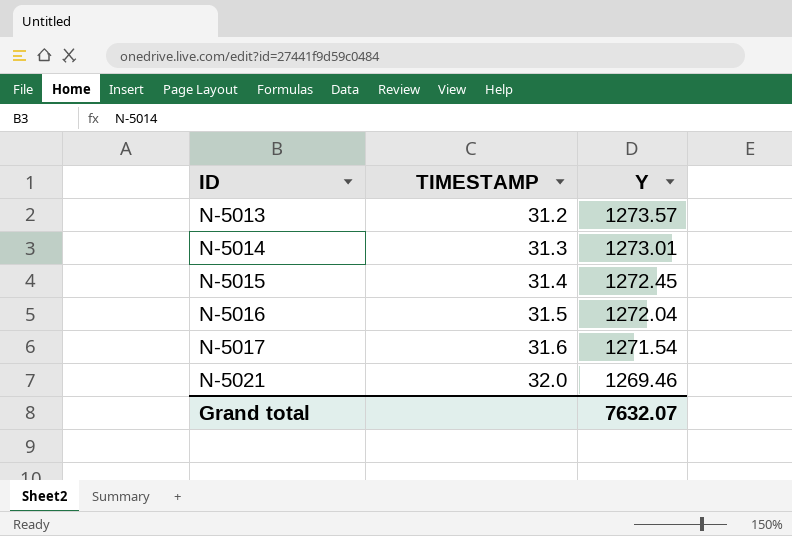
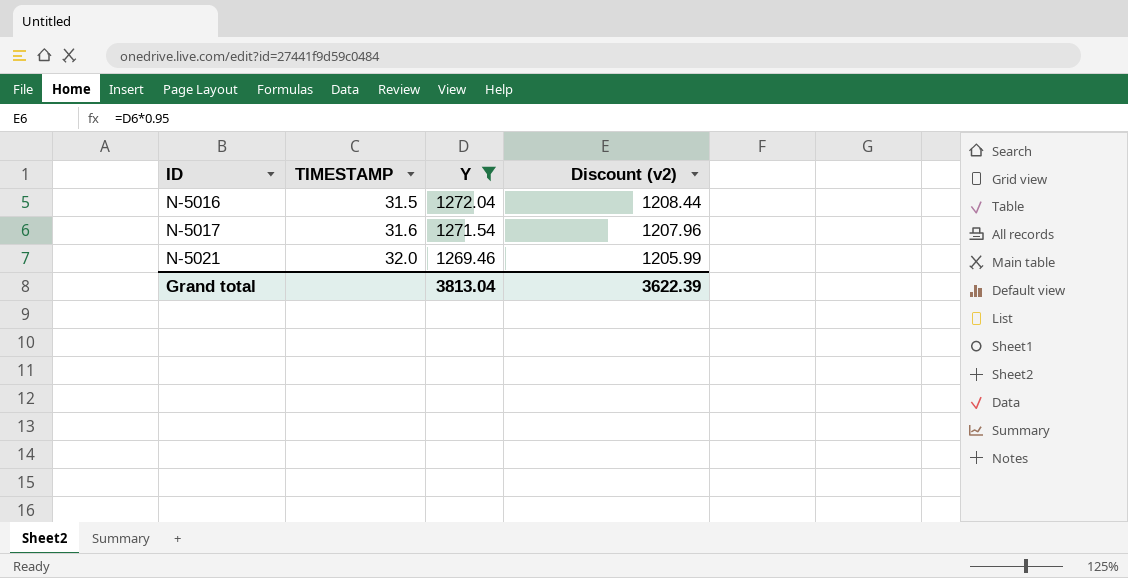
filter: none -> Y <= 1272.04
column Discount (v2) | formula: none -> [Y] * 0.95
Grand total | Y: 7632.07 -> 3813.04

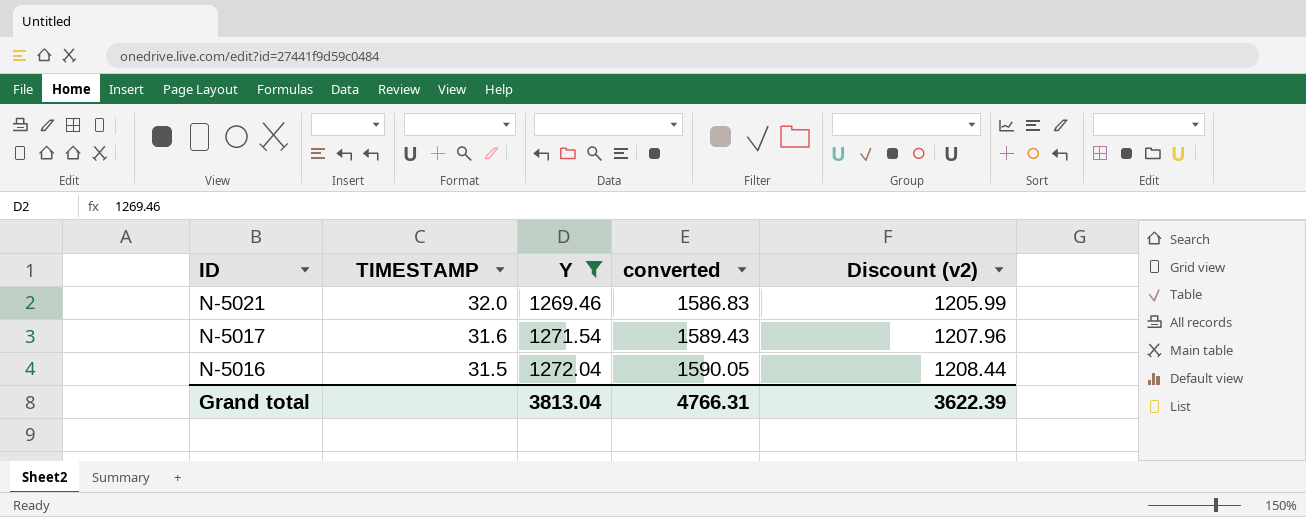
row order: ID ascending -> ID descending
column converted | formula: none -> [Y] * 1.25

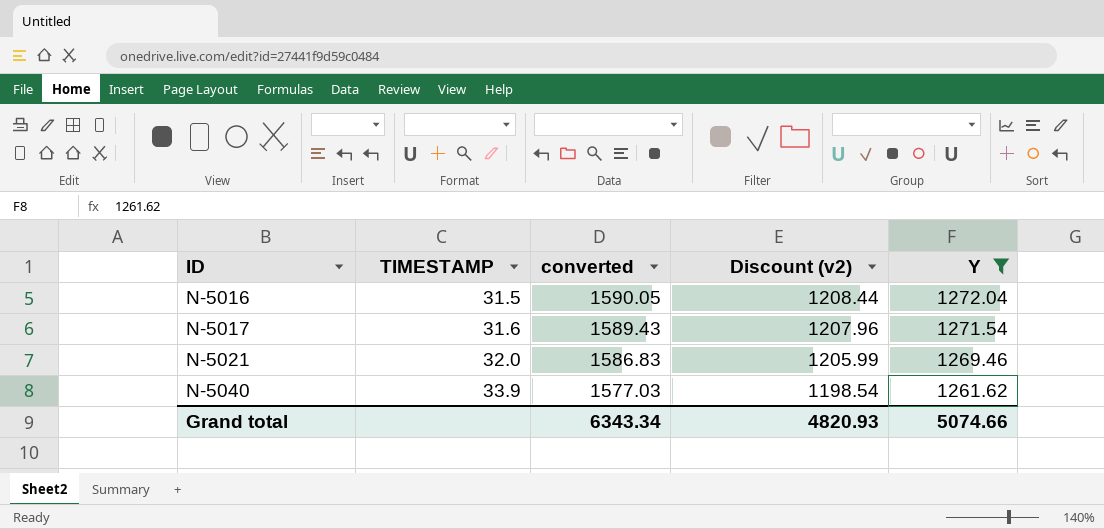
row order: ID descending -> ID ascending
column Y | position: 3 -> 5
row N-5040: none -> 33.9 | 1577.03 | 1198.54 | 1261.62
Grand total | converted: 4766.31 -> 6343.34
Grand total | Discount (v2): 3622.39 -> 4820.93
Grand total | Y: 3813.04 -> 5074.66

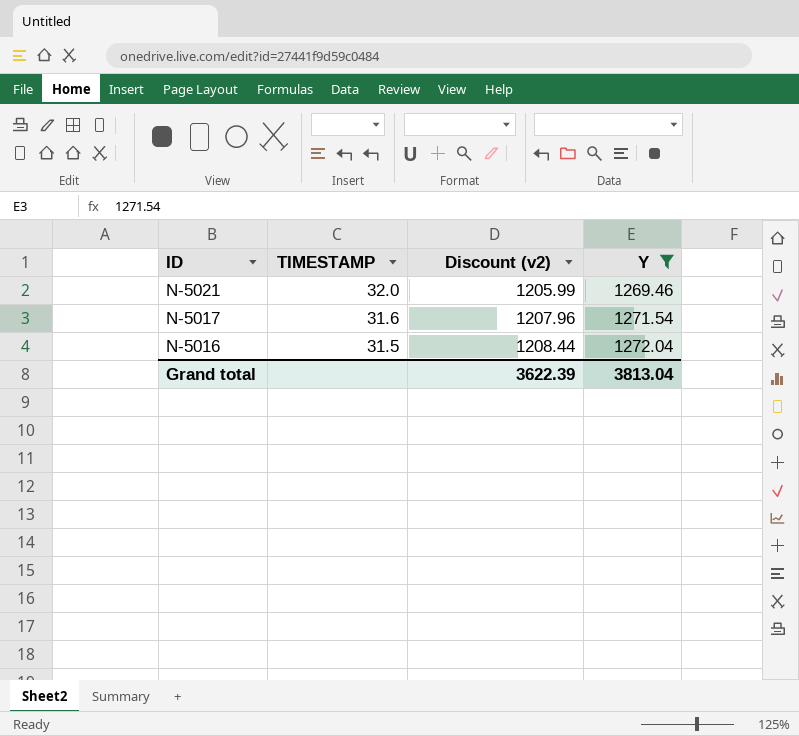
row order: ID ascending -> ID descending
column converted | formula: [Y] * 1.25 -> none
row N-5040: 33.9 | 1577.03 | 1198.54 | 1261.62 -> none
Grand total | Discount (v2): 4820.93 -> 3622.39
Grand total | Y: 5074.66 -> 3813.04

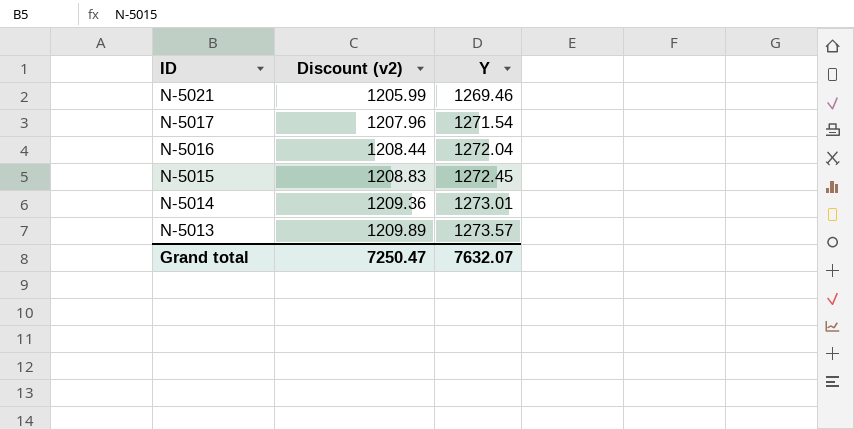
filter: Y <= 1272.04 -> none
column TIMESTAMP | position: 2 -> none
Grand total | Discount (v2): 3622.39 -> 7250.47
Grand total | Y: 3813.04 -> 7632.07

